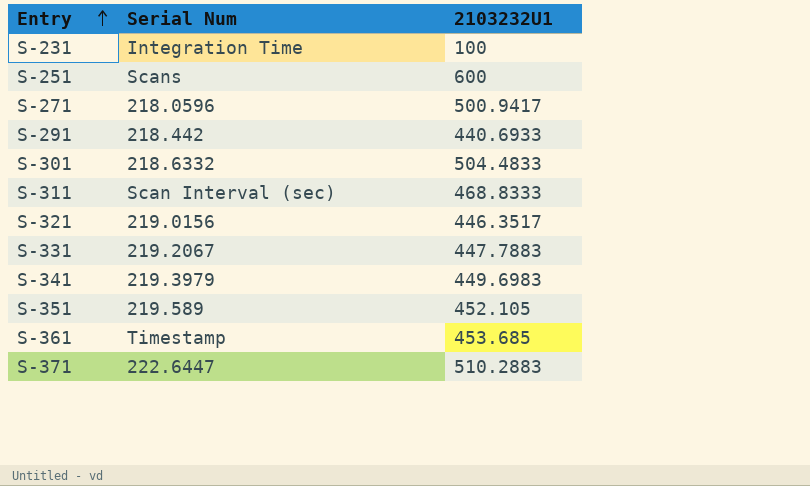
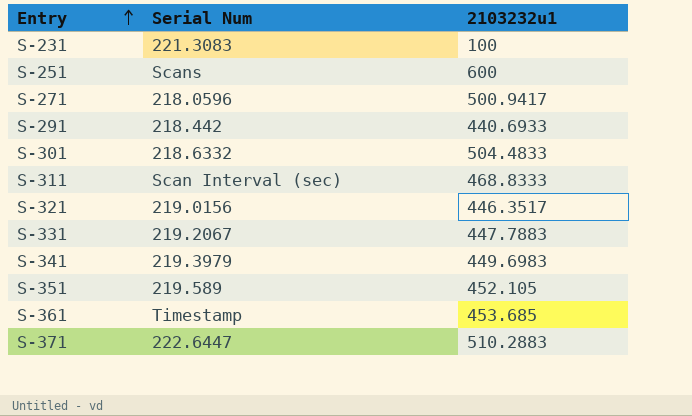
column name: 2103232U1 -> 2103232u1
S-231 | Serial Num: Integration Time -> 221.3083

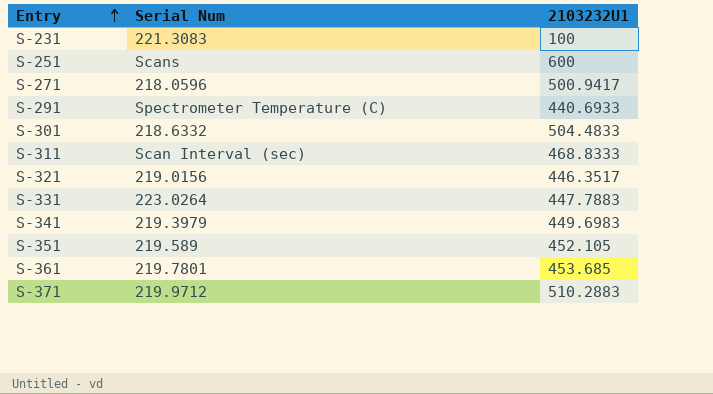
column name: 2103232u1 -> 2103232U1
S-291 | Serial Num: 218.442 -> Spectrometer Temperature (C)
S-331 | Serial Num: 219.2067 -> 223.0264
S-361 | Serial Num: Timestamp -> 219.7801
S-371 | Serial Num: 222.6447 -> 219.9712

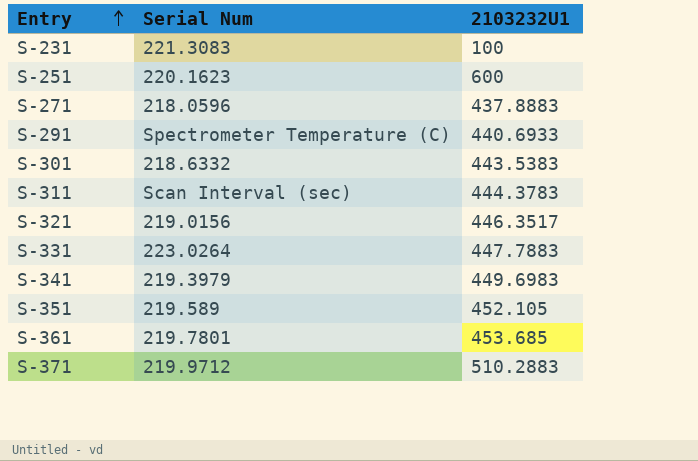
S-251 | Serial Num: Scans -> 220.1623
S-271 | 2103232U1: 500.9417 -> 437.8883
S-301 | 2103232U1: 504.4833 -> 443.5383
S-311 | 2103232U1: 468.8333 -> 444.3783

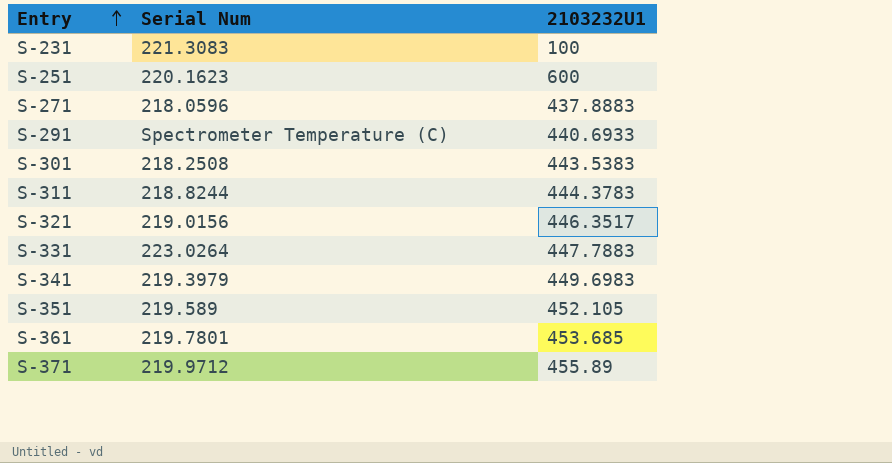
S-301 | Serial Num: 218.6332 -> 218.2508
S-311 | Serial Num: Scan Interval (sec) -> 218.8244
S-371 | 2103232U1: 510.2883 -> 455.89

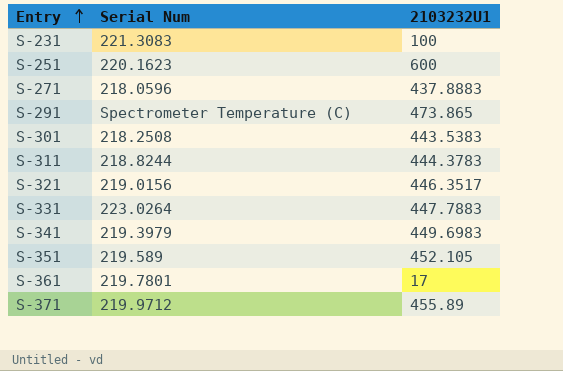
S-291 | 2103232U1: 440.6933 -> 473.865
S-361 | 2103232U1: 453.685 -> 17

